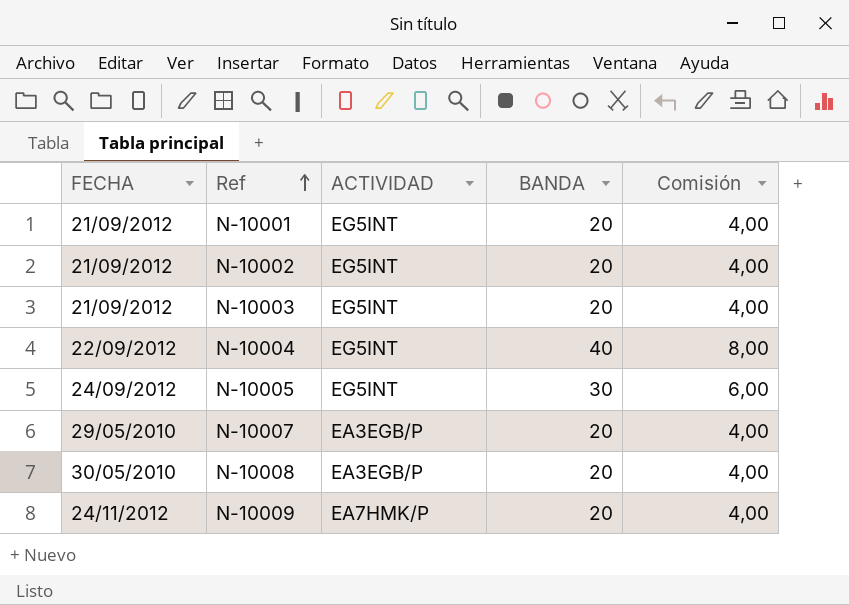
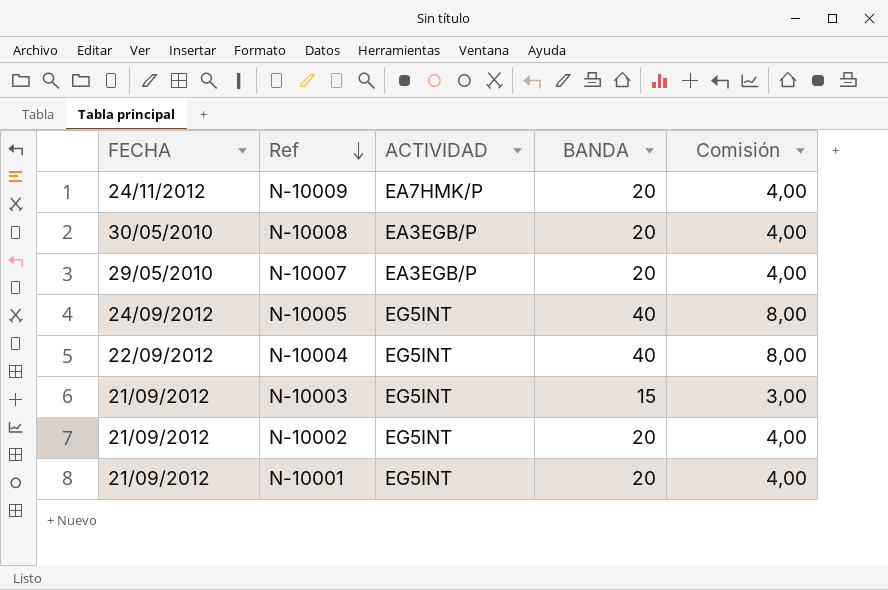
row order: Ref ascending -> Ref descending
N-10005 | BANDA: 30 -> 40
N-10005 | Comisión: 6,00 -> 8,00
N-10003 | BANDA: 20 -> 15
N-10003 | Comisión: 4,00 -> 3,00

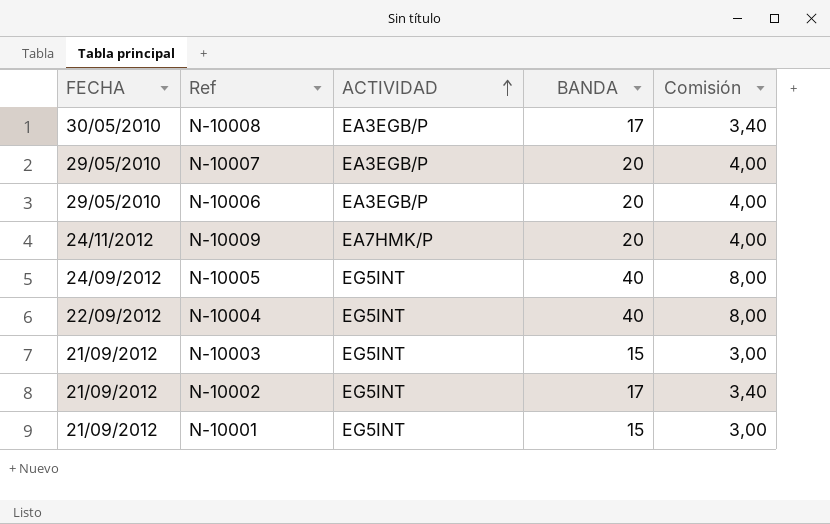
row order: Ref descending -> ACTIVIDAD ascending
N-10008 | BANDA: 20 -> 17
N-10008 | Comisión: 4,00 -> 3,40
row N-10006: none -> 29/05/2010 | EA3EGB/P | 20 | 4,00
N-10002 | BANDA: 20 -> 17
N-10002 | Comisión: 4,00 -> 3,40
N-10001 | BANDA: 20 -> 15
N-10001 | Comisión: 4,00 -> 3,00

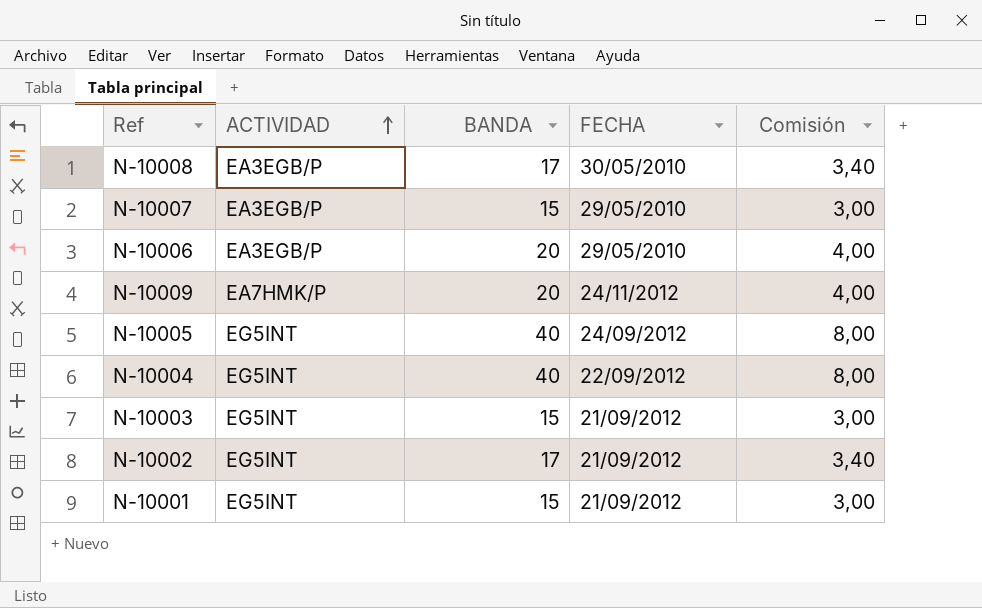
column FECHA | position: 1 -> 4
N-10007 | BANDA: 20 -> 15
N-10007 | Comisión: 4,00 -> 3,00

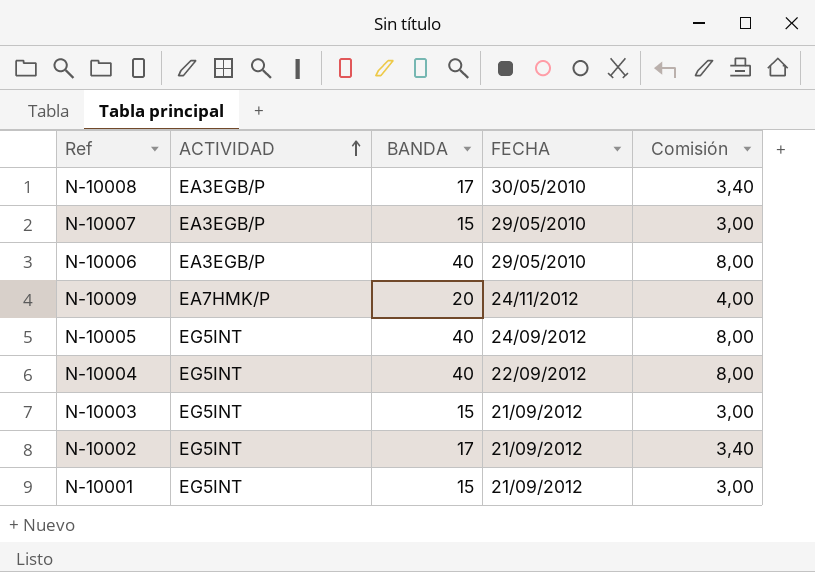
N-10006 | BANDA: 20 -> 40
N-10006 | Comisión: 4,00 -> 8,00

